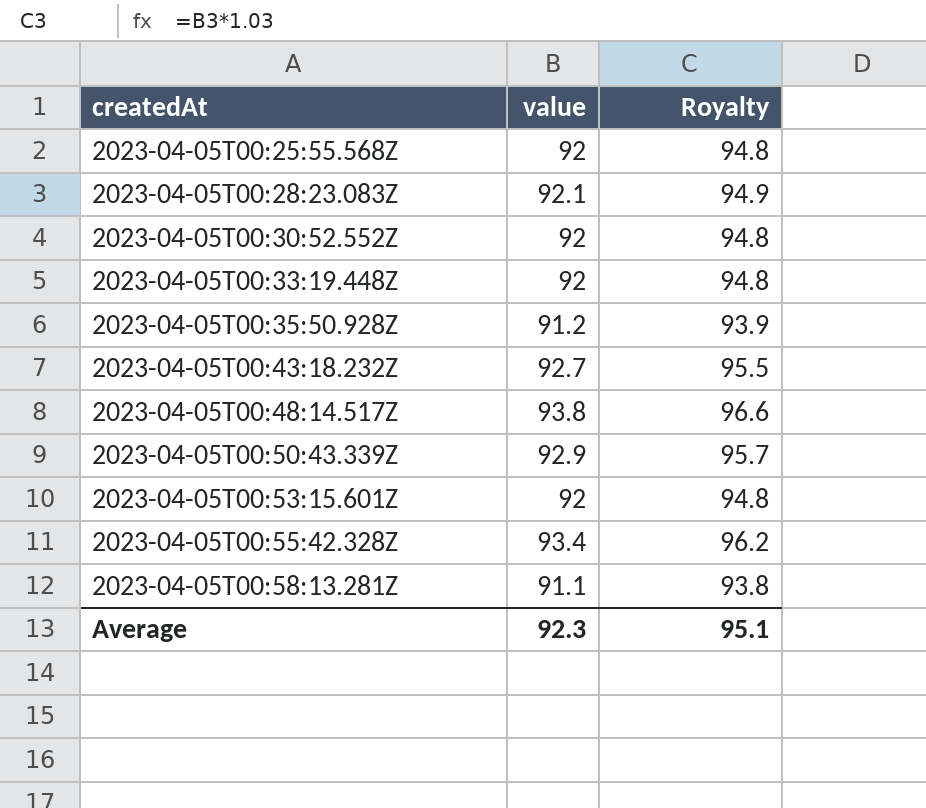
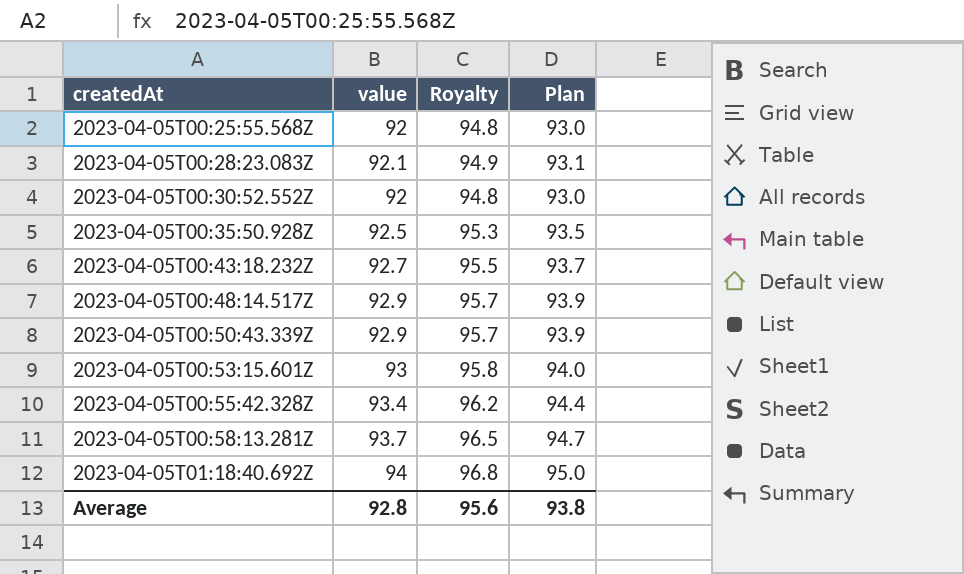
column Plan | formula: none -> [value] + 1
row 2023-04-05T00:33:19.448Z: 92 | 94.8 -> none
2023-04-05T00:35:50.928Z | value: 91.2 -> 92.5
2023-04-05T00:35:50.928Z | Royalty: 93.9 -> 95.3
2023-04-05T00:48:14.517Z | value: 93.8 -> 92.9
2023-04-05T00:48:14.517Z | Royalty: 96.6 -> 95.7
2023-04-05T00:53:15.601Z | value: 92 -> 93
2023-04-05T00:53:15.601Z | Royalty: 94.8 -> 95.8
2023-04-05T00:58:13.281Z | value: 91.1 -> 93.7
2023-04-05T00:58:13.281Z | Royalty: 93.8 -> 96.5
row 2023-04-05T01:18:40.692Z: none -> 94 | 96.8 | 95.0
Average | value: 92.3 -> 92.8
Average | Royalty: 95.1 -> 95.6

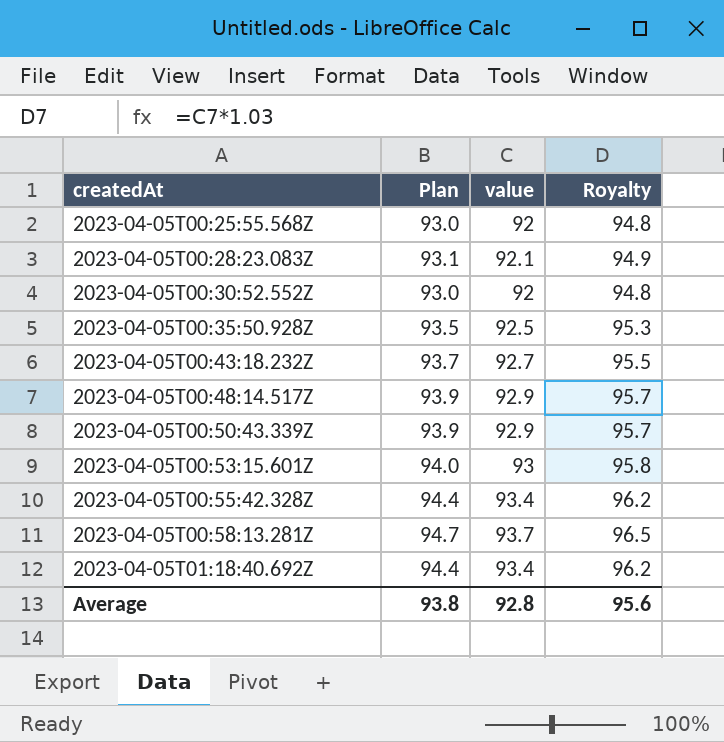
column Plan | position: 4 -> 2
2023-04-05T01:18:40.692Z | Plan: 95.0 -> 94.4
2023-04-05T01:18:40.692Z | value: 94 -> 93.4
2023-04-05T01:18:40.692Z | Royalty: 96.8 -> 96.2

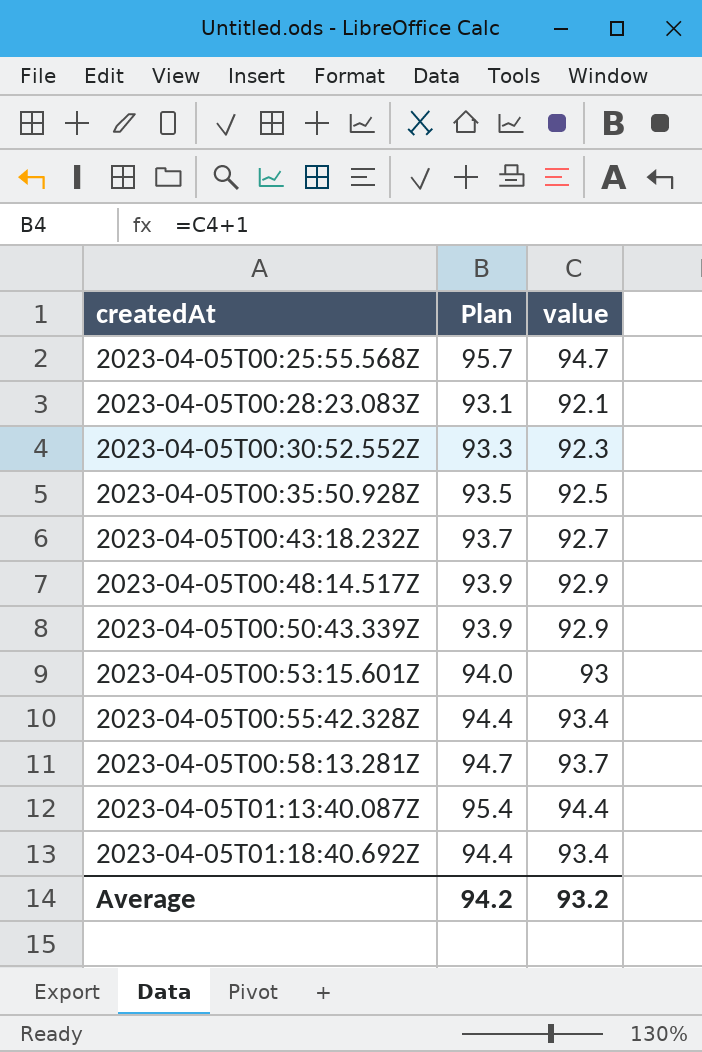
column Royalty | formula: [value] * 1.03 -> none
2023-04-05T00:25:55.568Z | Plan: 93.0 -> 95.7
2023-04-05T00:25:55.568Z | value: 92 -> 94.7
2023-04-05T00:30:52.552Z | Plan: 93.0 -> 93.3
2023-04-05T00:30:52.552Z | value: 92 -> 92.3
row 2023-04-05T01:13:40.087Z: none -> 95.4 | 94.4
Average | Plan: 93.8 -> 94.2
Average | value: 92.8 -> 93.2

